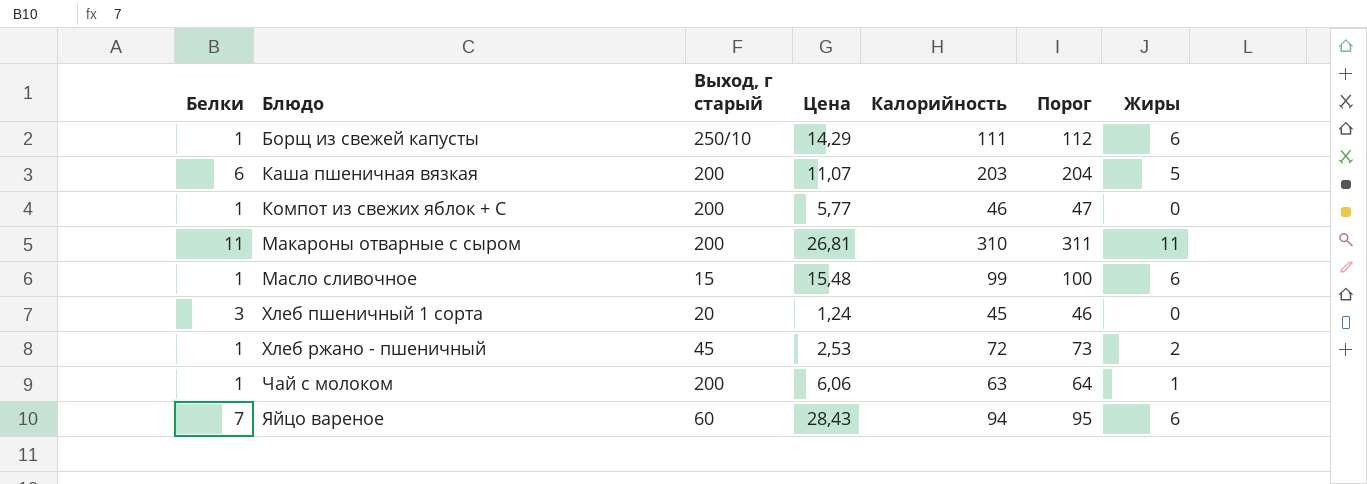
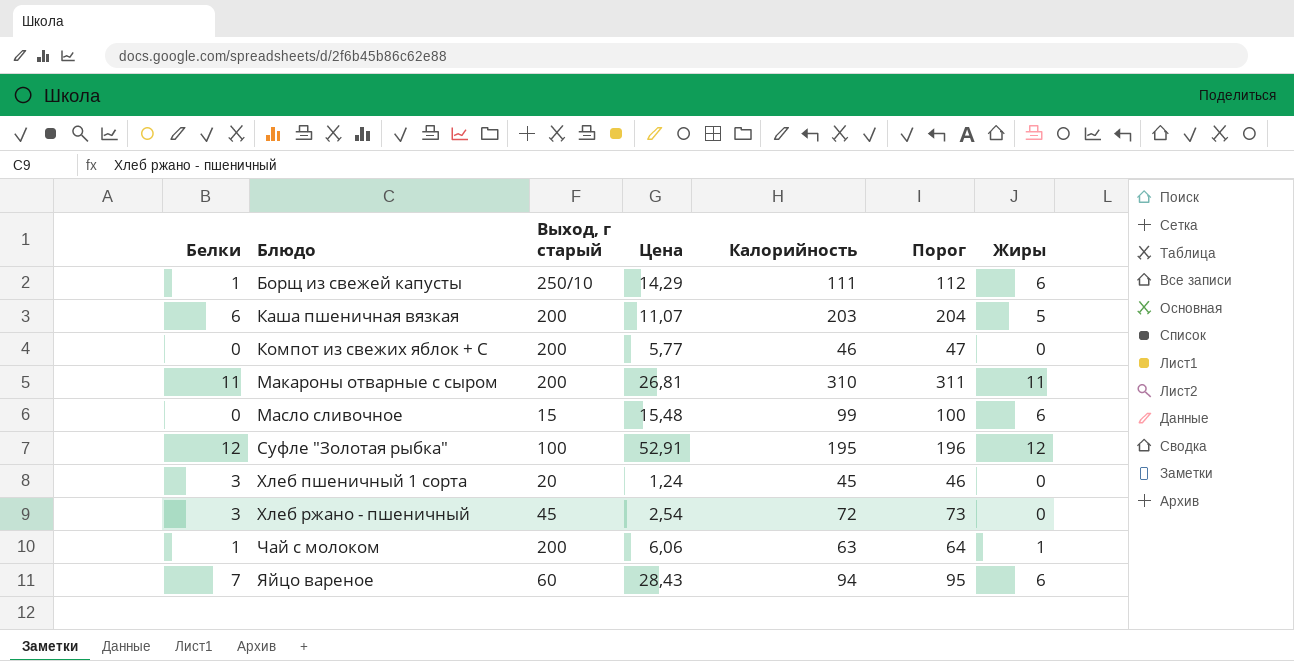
Компот из свежих яблок + С | Белки: 1 -> 0
Масло сливочное | Белки: 1 -> 0
row Суфле "Золотая рыбка": none -> 12 | 100 | 52,91 | 195 | 196 | 12
Хлеб ржано - пшеничный | Белки: 1 -> 3
Хлеб ржано - пшеничный | Цена: 2,53 -> 2,54
Хлеб ржано - пшеничный | Жиры: 2 -> 0

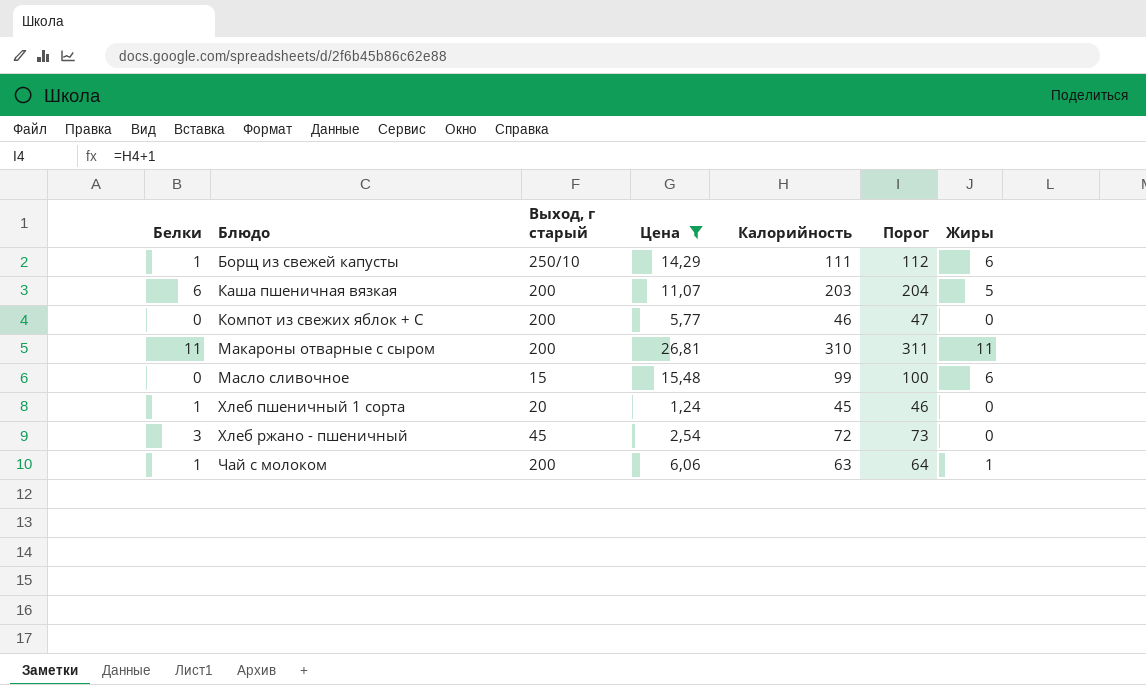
filter: none -> Цена <= 26,81
Хлеб пшеничный 1 сорта | Белки: 3 -> 1

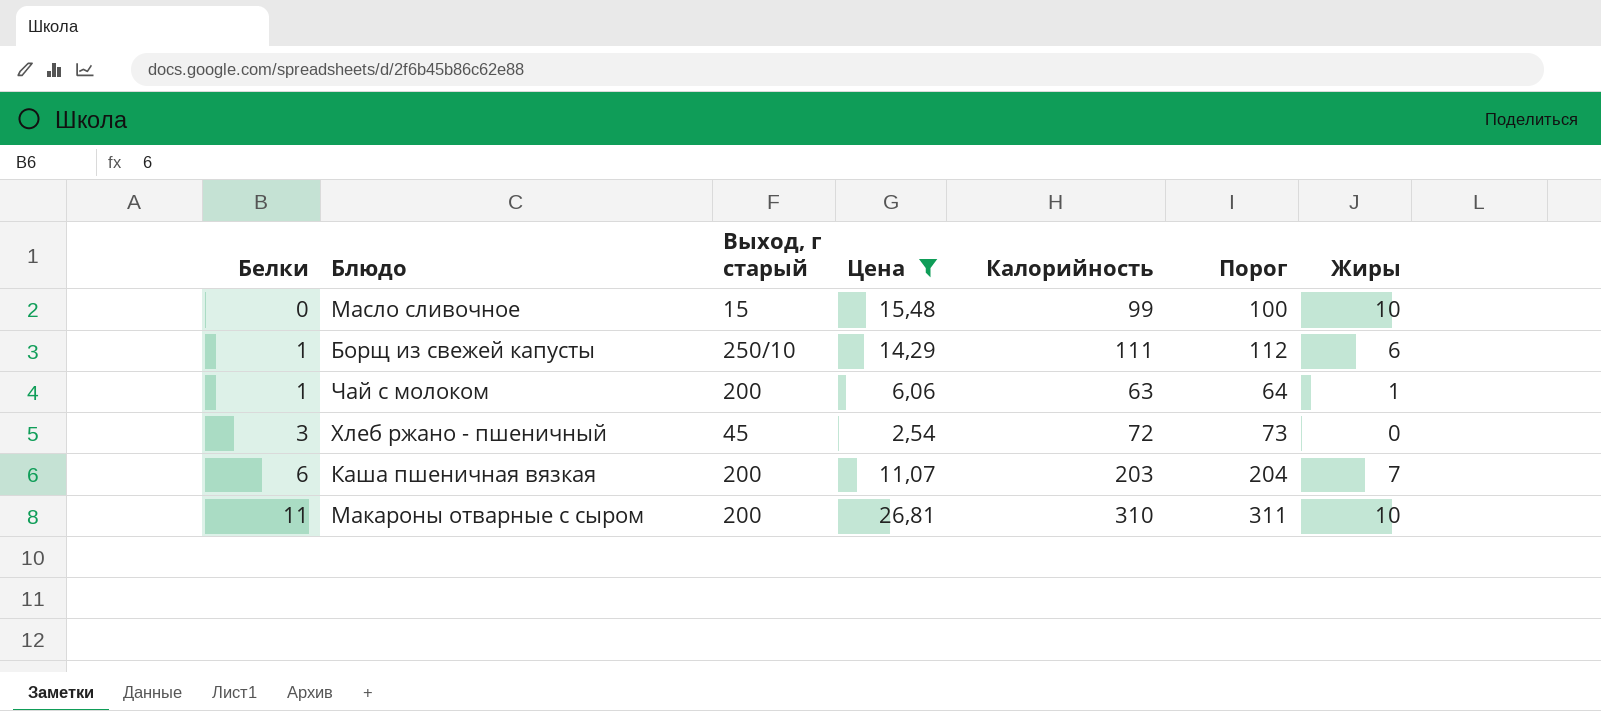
row order: Блюдо ascending -> Белки ascending
row Компот из свежих яблок + С: 0 | 200 | 5,77 | 46 | 47 | 0 -> none
row Хлеб пшеничный 1 сорта: 1 | 20 | 1,24 | 45 | 46 | 0 -> none
Масло сливочное | Жиры: 6 -> 10
Каша пшеничная вязкая | Жиры: 5 -> 7
Макароны отварные с сыром | Жиры: 11 -> 10

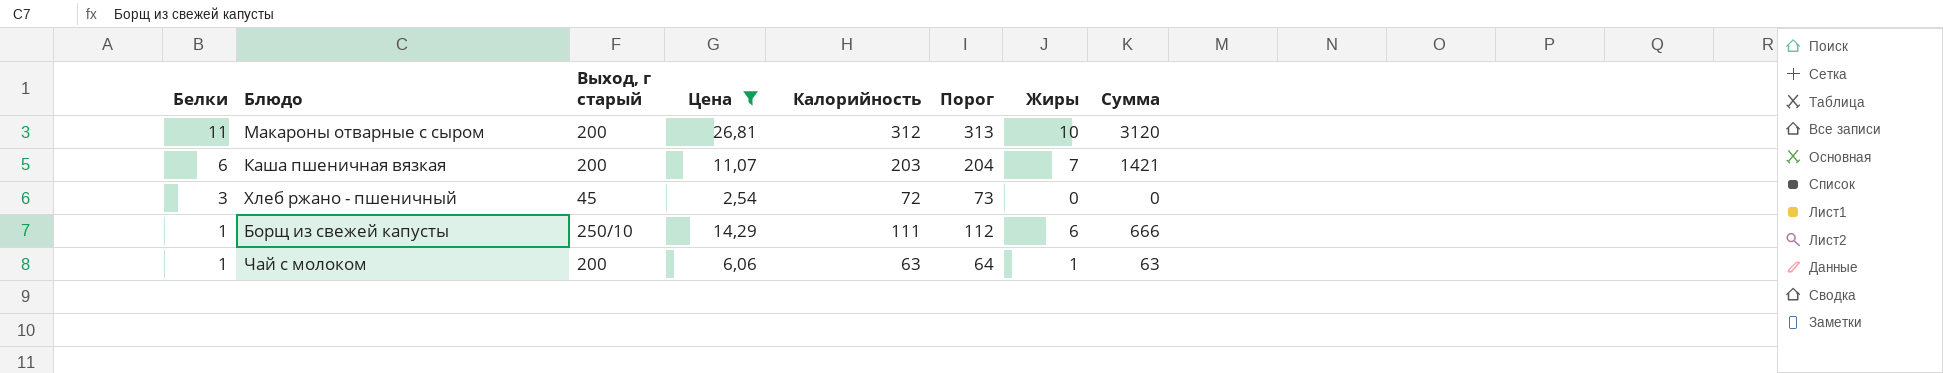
row order: Белки ascending -> Белки descending
column Сумма | formula: none -> [Калорийность] * [Жиры]
row Масло сливочное: 0 | 15 | 15,48 | 99 | 100 | 10 -> none
Макароны отварные с сыром | Калорийность: 310 -> 312
Макароны отварные с сыром | Порог: 311 -> 313

